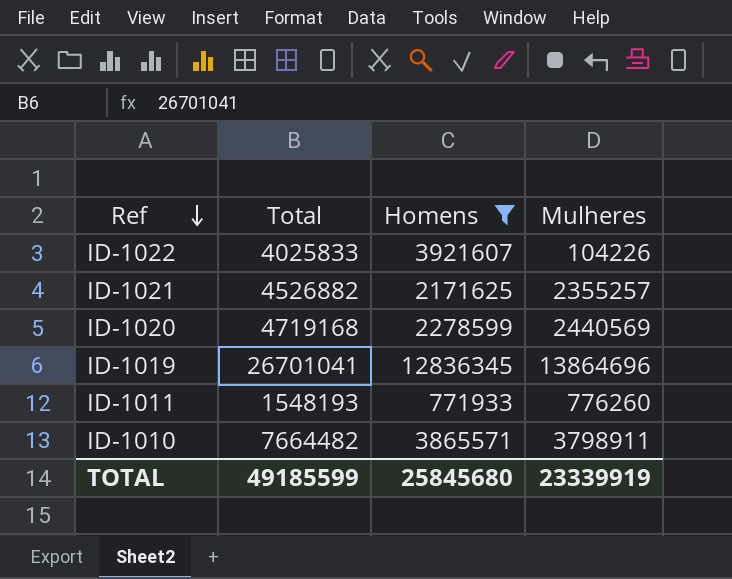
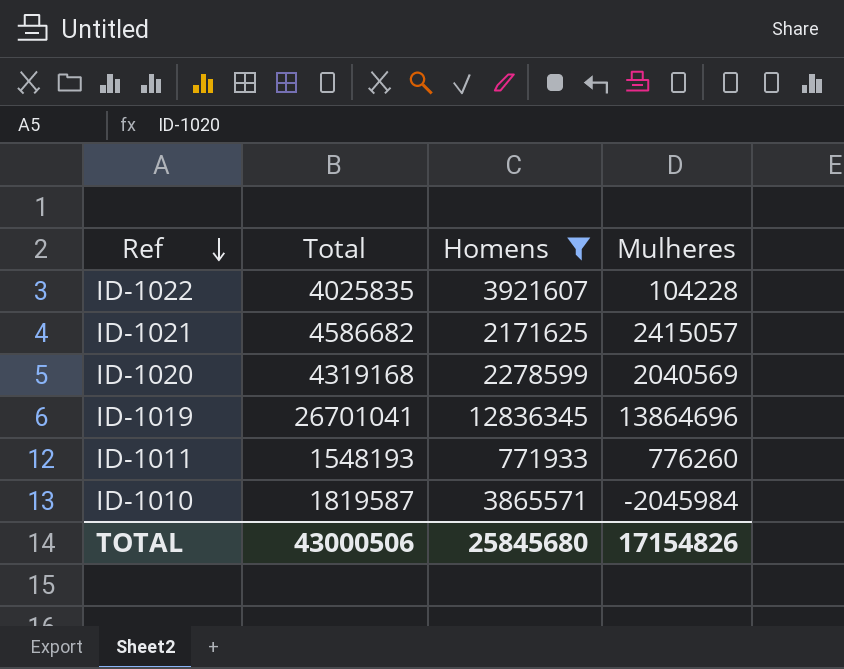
ID-1022 | Total: 4025833 -> 4025835
ID-1022 | Mulheres: 104226 -> 104228
ID-1021 | Total: 4526882 -> 4586682
ID-1021 | Mulheres: 2355257 -> 2415057
ID-1020 | Total: 4719168 -> 4319168
ID-1020 | Mulheres: 2440569 -> 2040569
ID-1010 | Total: 7664482 -> 1819587
ID-1010 | Mulheres: 3798911 -> -2045984
TOTAL | Total: 49185599 -> 43000506
TOTAL | Mulheres: 23339919 -> 17154826

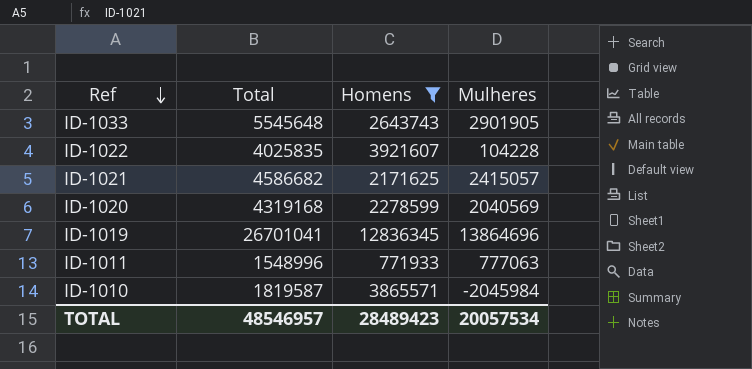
row ID-1033: none -> 5545648 | 2643743 | 2901905
ID-1011 | Total: 1548193 -> 1548996
ID-1011 | Mulheres: 776260 -> 777063
TOTAL | Total: 43000506 -> 48546957
TOTAL | Homens: 25845680 -> 28489423
TOTAL | Mulheres: 17154826 -> 20057534

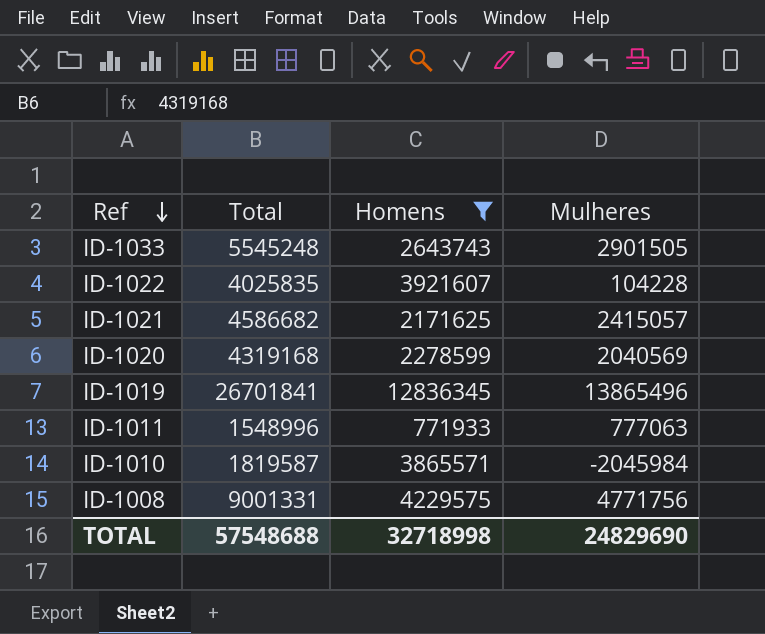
ID-1033 | Total: 5545648 -> 5545248
ID-1033 | Mulheres: 2901905 -> 2901505
ID-1019 | Total: 26701041 -> 26701841
ID-1019 | Mulheres: 13864696 -> 13865496
row ID-1008: none -> 9001331 | 4229575 | 4771756
TOTAL | Total: 48546957 -> 57548688
TOTAL | Homens: 28489423 -> 32718998
TOTAL | Mulheres: 20057534 -> 24829690

